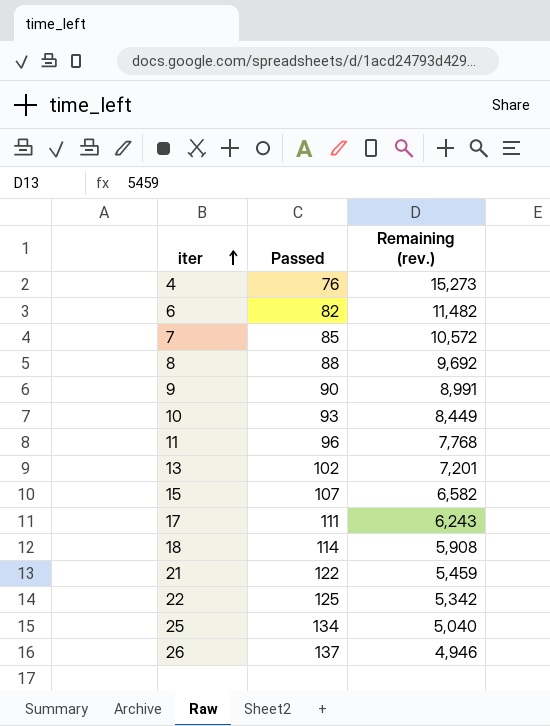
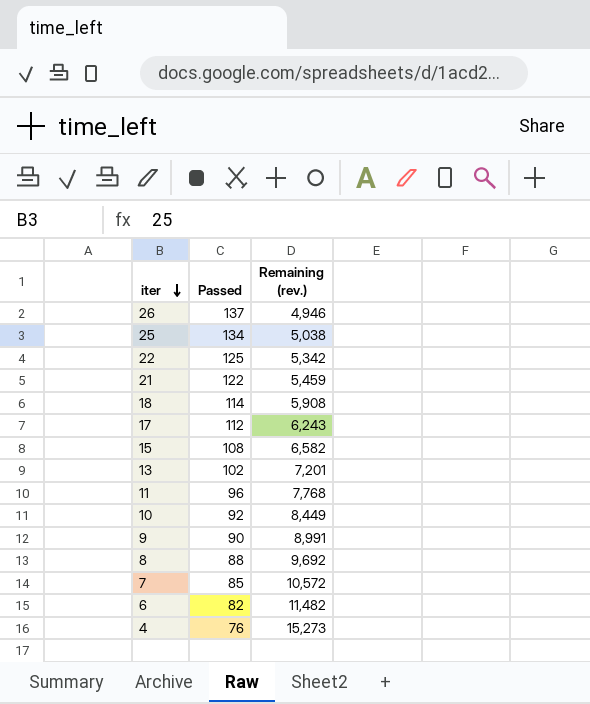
row order: iter ascending -> iter descending
25 | Remaining (rev.): 5,040 -> 5,038
17 | Passed: 111 -> 112
15 | Passed: 107 -> 108
10 | Passed: 93 -> 92

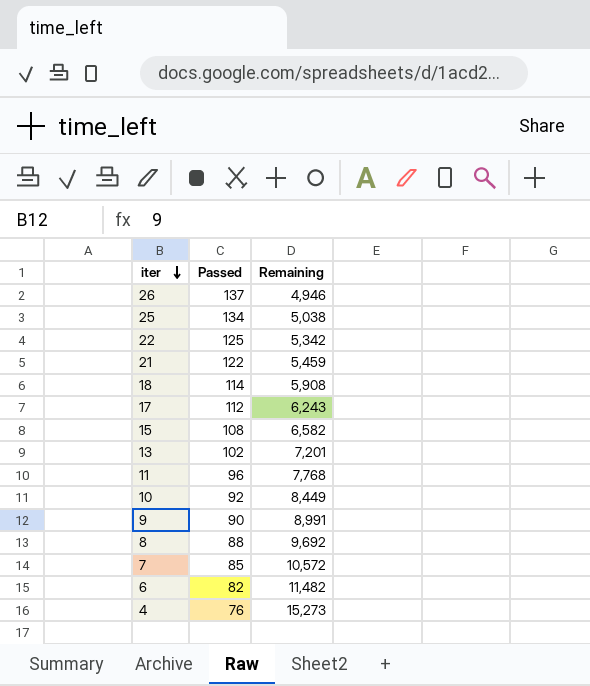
column name: Remaining (rev.) -> Remaining

